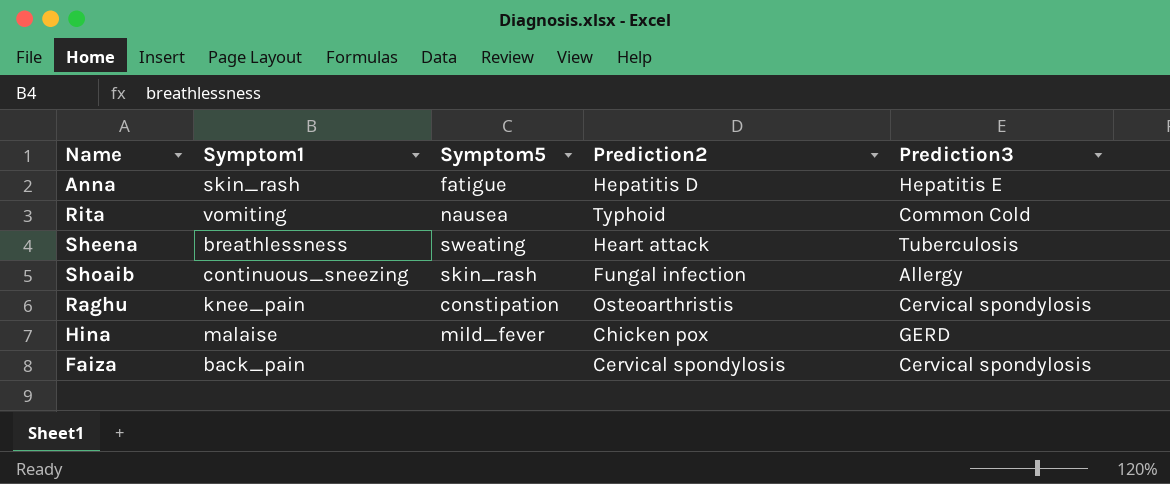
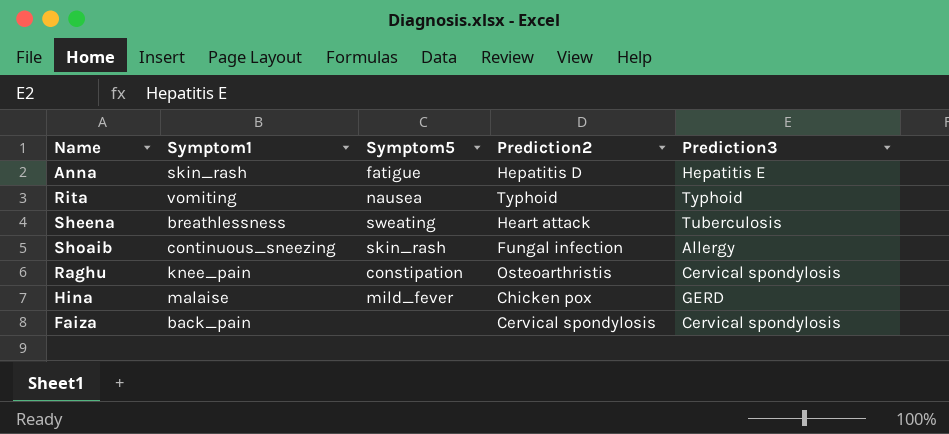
Rita | Prediction3: Common Cold -> Typhoid

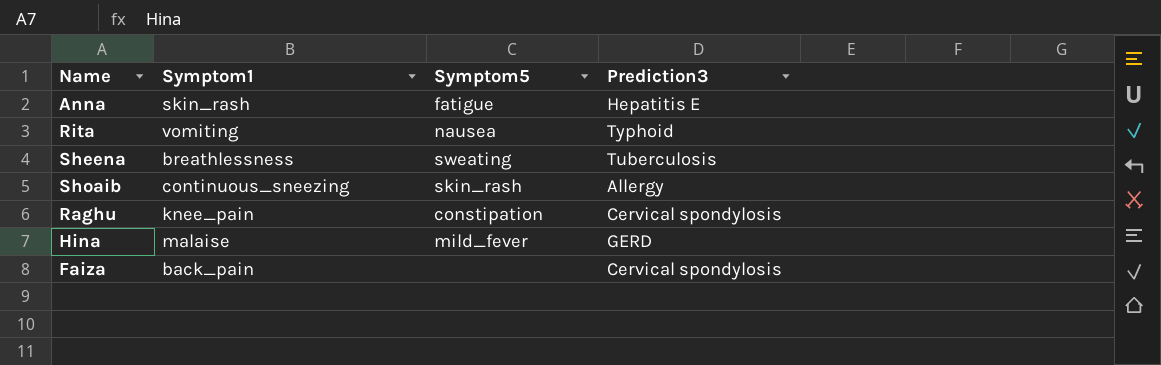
column Prediction2 | position: 4 -> none

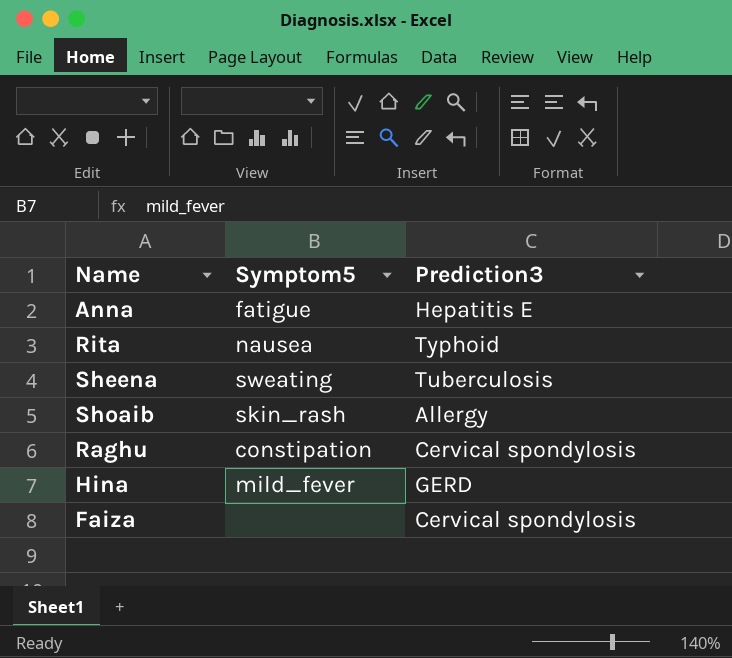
column Symptom1 | position: 2 -> none

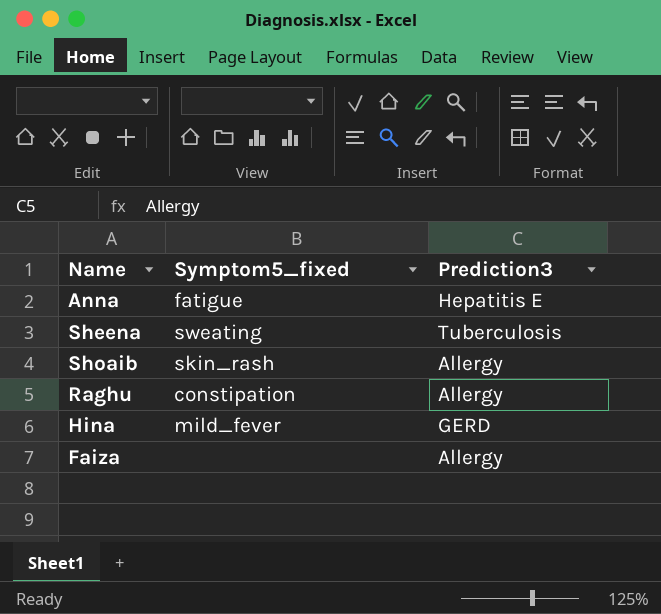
column name: Symptom5 -> Symptom5_fixed
row Rita: nausea | Typhoid -> none
Raghu | Prediction3: Cervical spondylosis -> Allergy
Faiza | Prediction3: Cervical spondylosis -> Allergy

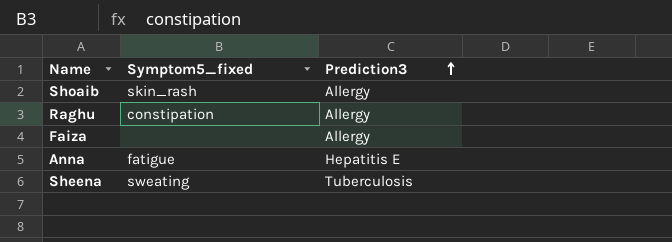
row order: none -> Prediction3 ascending
row Hina: mild_fever | GERD -> none

